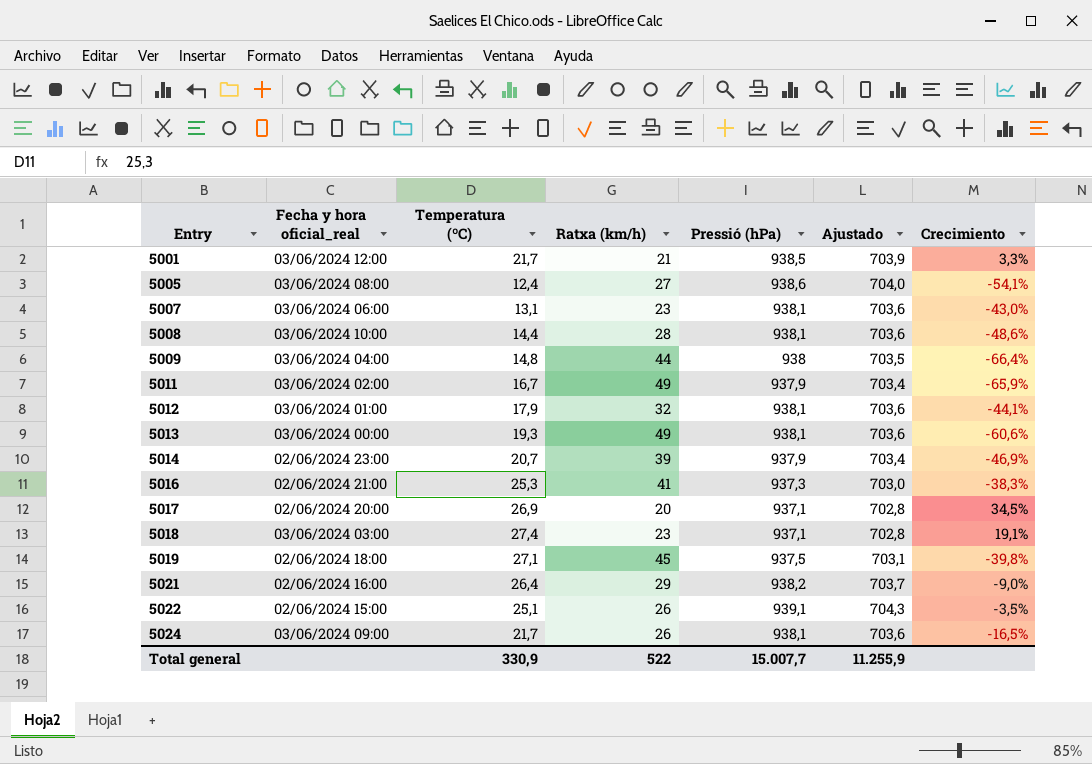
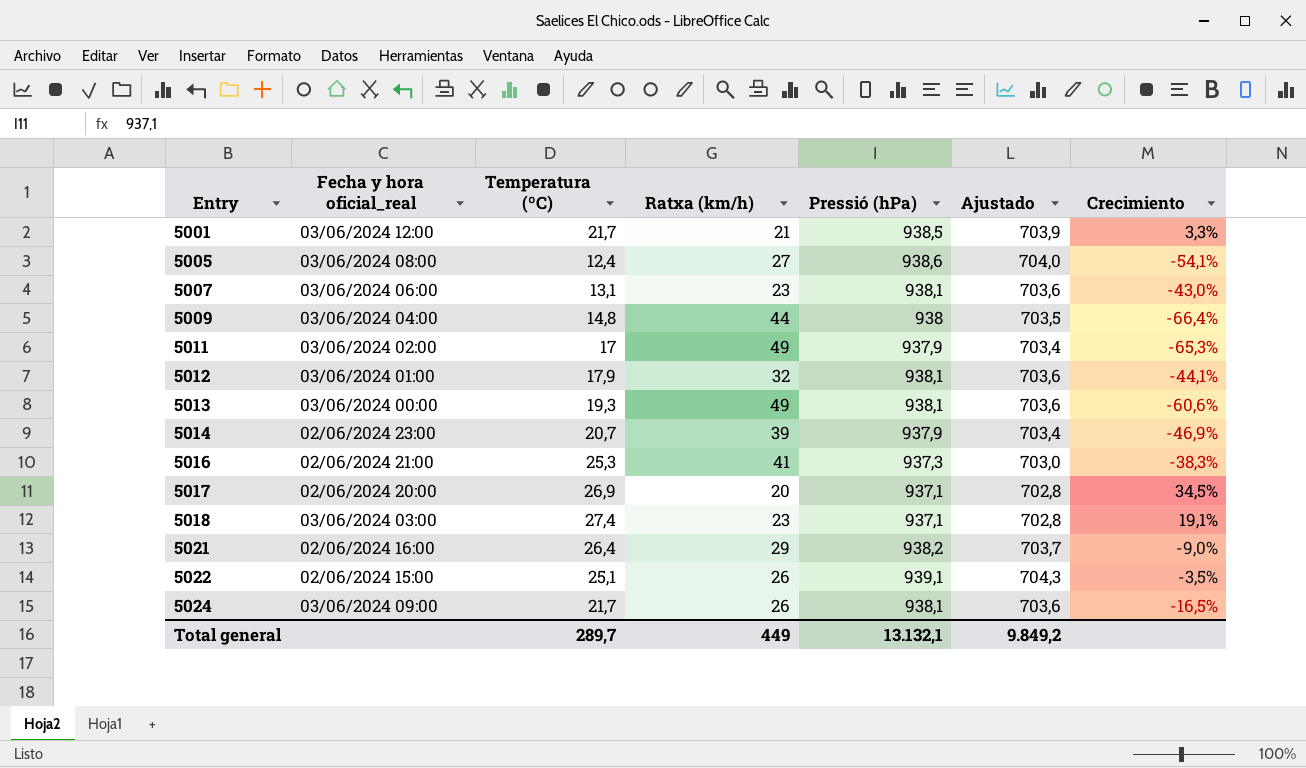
row 5008: 03/06/2024 10:00 | 14,4 | 28 | 938,1 | 703,6 | -48,6% -> none
row 5019: 02/06/2024 18:00 | 27,1 | 45 | 937,5 | 703,1 | -39,8% -> none
5011 | Temperatura (ºC): 16,7 -> 17
5011 | Crecimiento: -65,9% -> -65,3%
Total general | Temperatura (ºC): 330,9 -> 289,7
Total general | Ratxa (km/h): 522 -> 449
Total general | Pressió (hPa): 15.007,7 -> 13.132,1
Total general | Ajustado: 11.255,9 -> 9.849,2

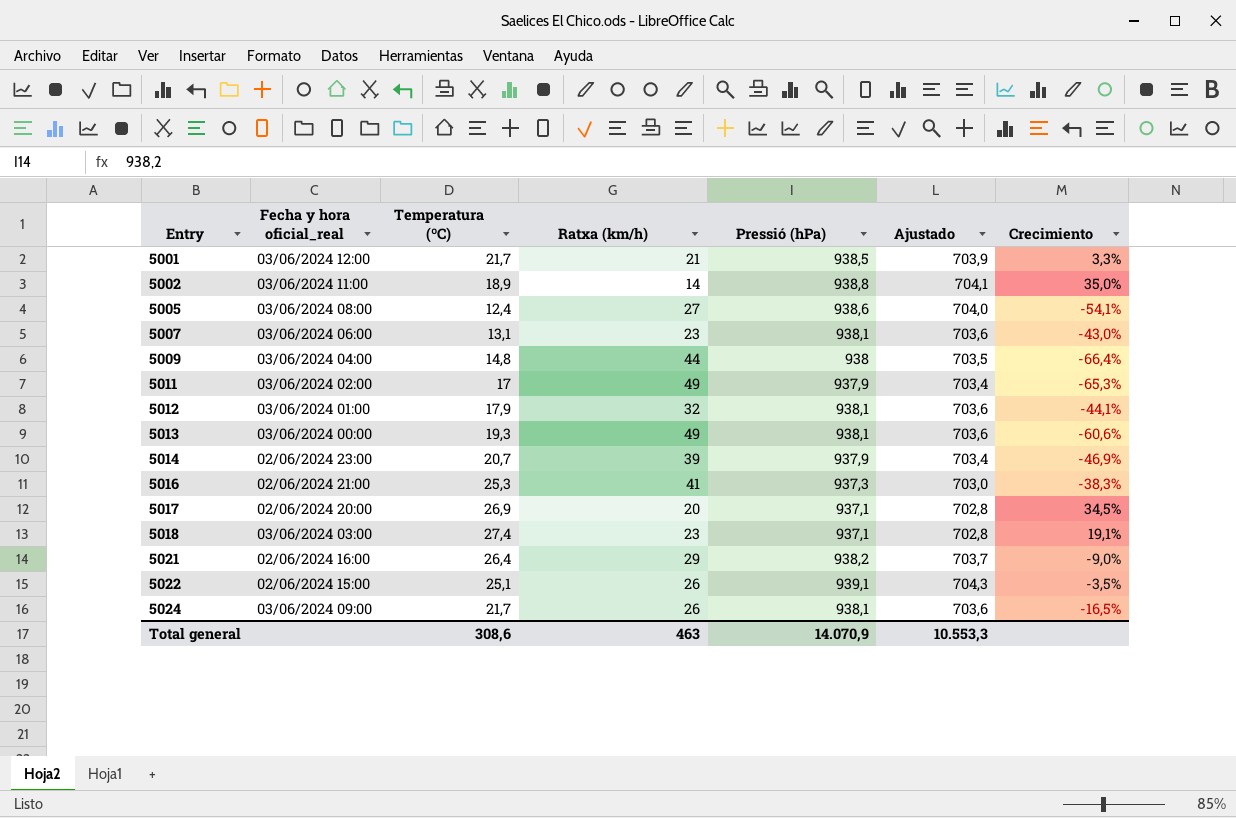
row 5002: none -> 03/06/2024 11:00 | 18,9 | 14 | 938,8 | 704,1 | 35,0%
Total general | Temperatura (ºC): 289,7 -> 308,6
Total general | Ratxa (km/h): 449 -> 463
Total general | Pressió (hPa): 13.132,1 -> 14.070,9
Total general | Ajustado: 9.849,2 -> 10.553,3

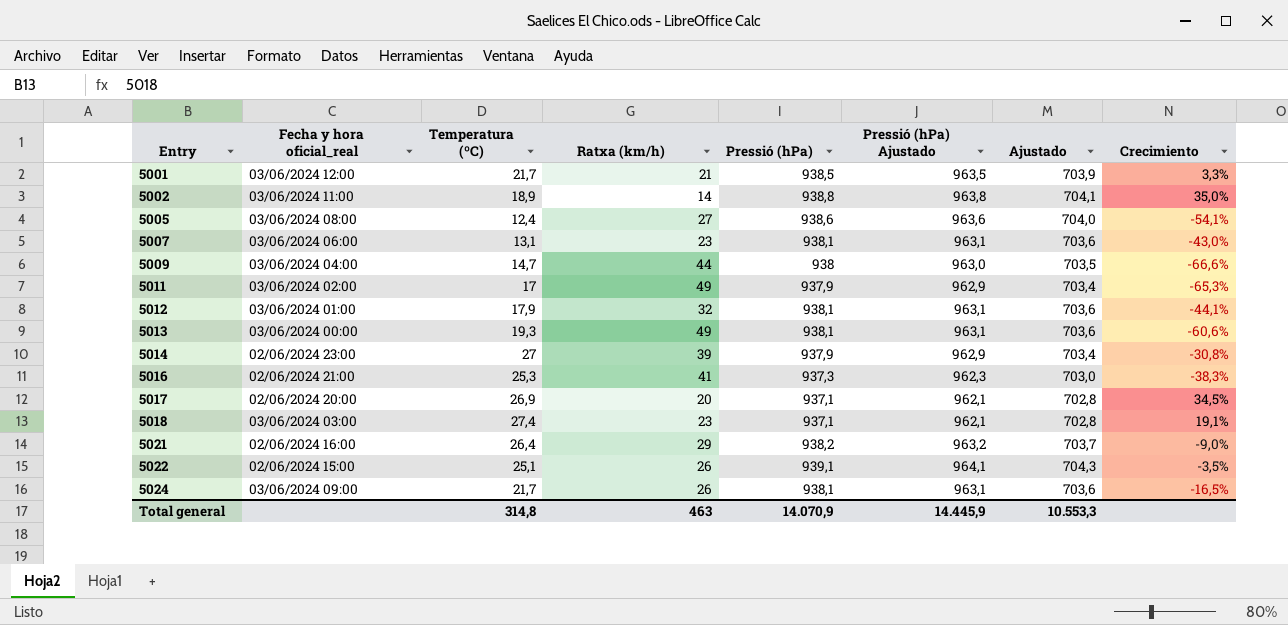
column Pressió (hPa) Ajustado | formula: none -> [Pressió (hPa)] + 25
5009 | Temperatura (ºC): 14,8 -> 14,7
5009 | Crecimiento: -66,4% -> -66,6%
5014 | Temperatura (ºC): 20,7 -> 27
5014 | Crecimiento: -46,9% -> -30,8%
Total general | Temperatura (ºC): 308,6 -> 314,8

